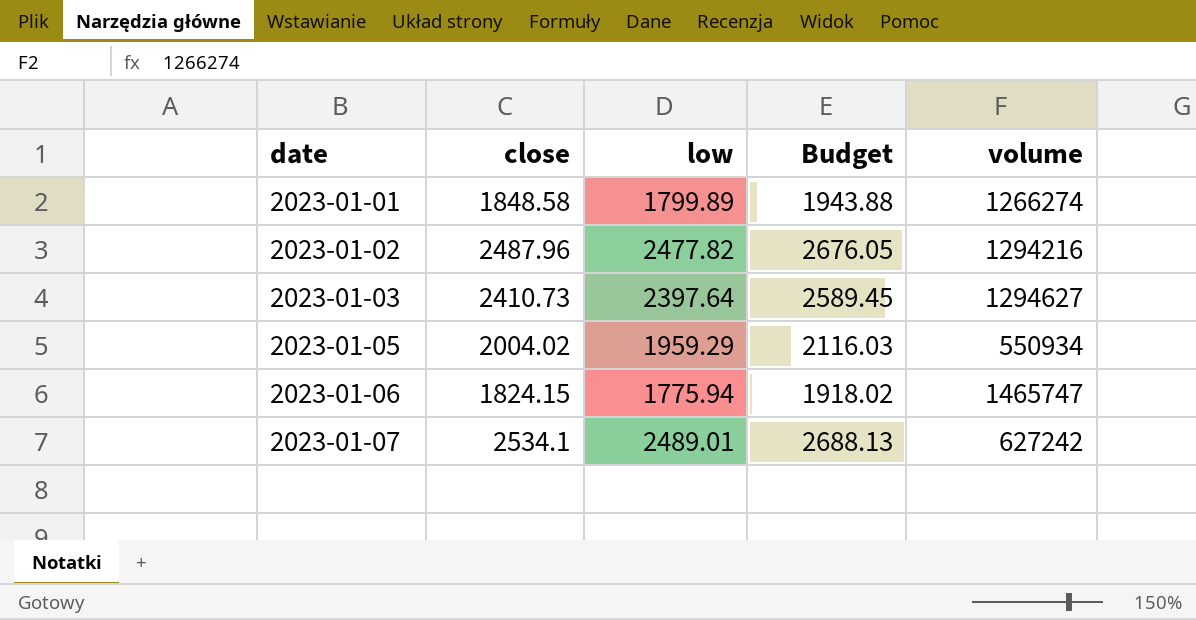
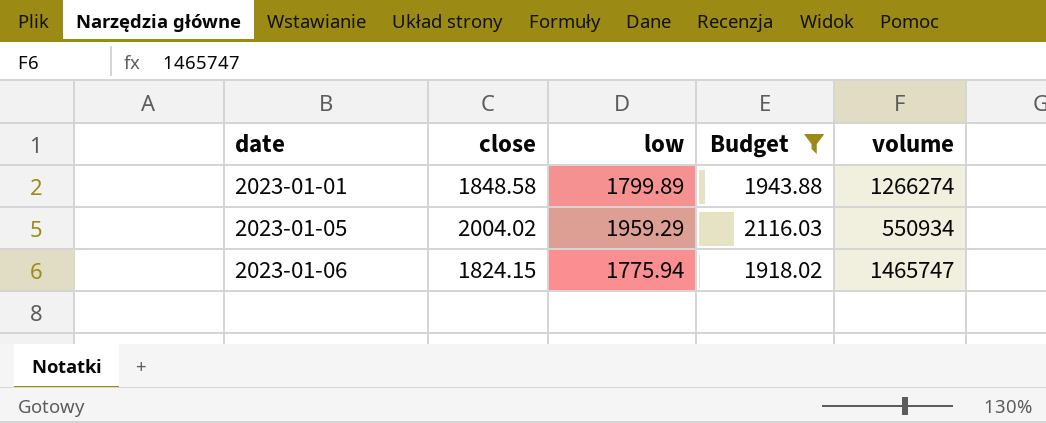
filter: none -> Budget <= 2116.03

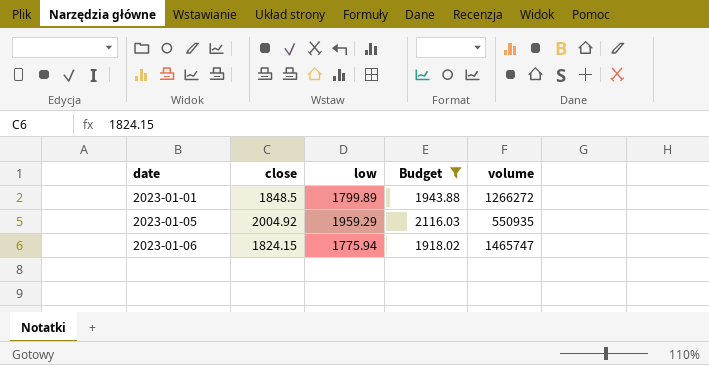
2023-01-01 | close: 1848.58 -> 1848.5
2023-01-01 | volume: 1266274 -> 1266272
2023-01-05 | close: 2004.02 -> 2004.92
2023-01-05 | volume: 550934 -> 550935

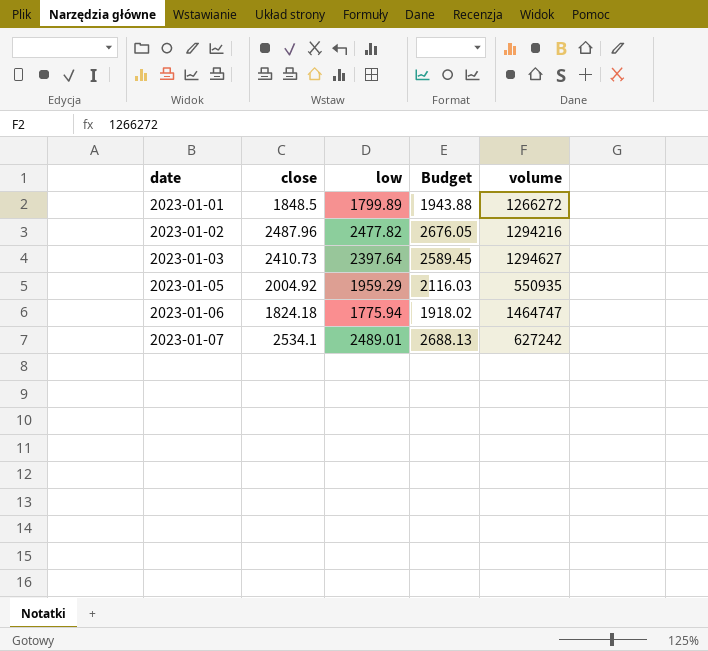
filter: Budget <= 2116.03 -> none
2023-01-06 | close: 1824.15 -> 1824.18
2023-01-06 | volume: 1465747 -> 1464747

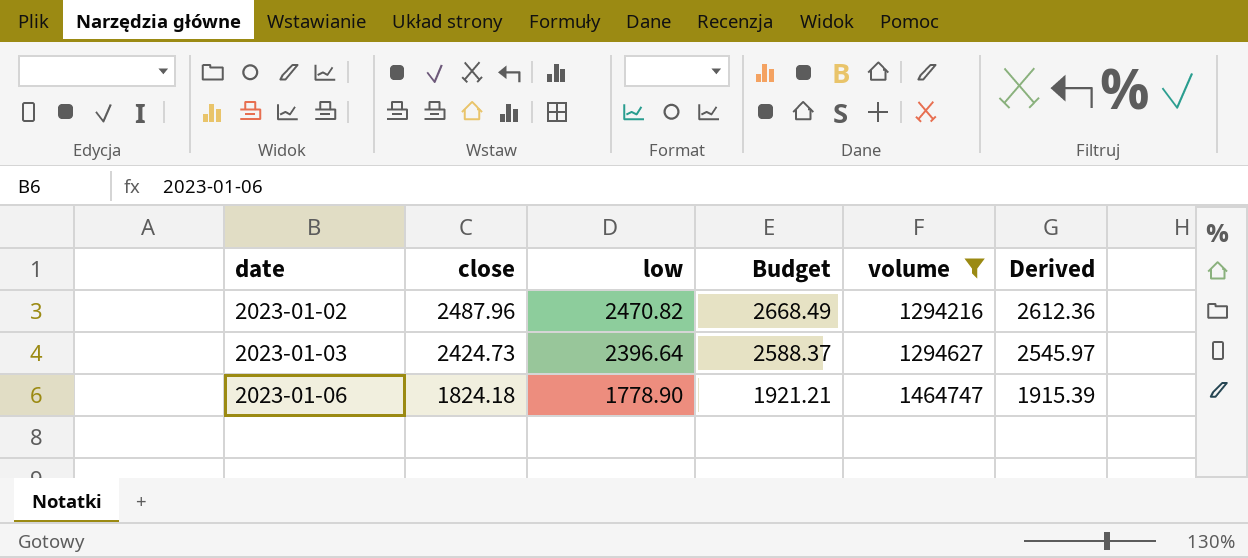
filter: none -> volume >= 1294216
column Derived | formula: none -> [close] * 1.05
2023-01-02 | low: 2477.82 -> 2470.82
2023-01-02 | Budget: 2676.05 -> 2668.49
2023-01-03 | close: 2410.73 -> 2424.73
2023-01-03 | low: 2397.64 -> 2396.64
2023-01-03 | Budget: 2589.45 -> 2588.37
2023-01-06 | low: 1775.94 -> 1778.90
2023-01-06 | Budget: 1918.02 -> 1921.21

